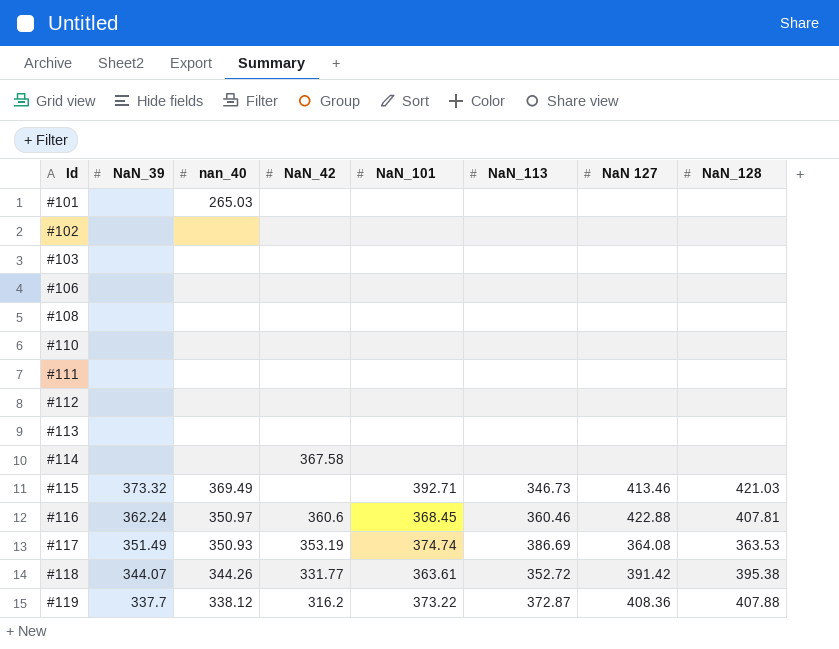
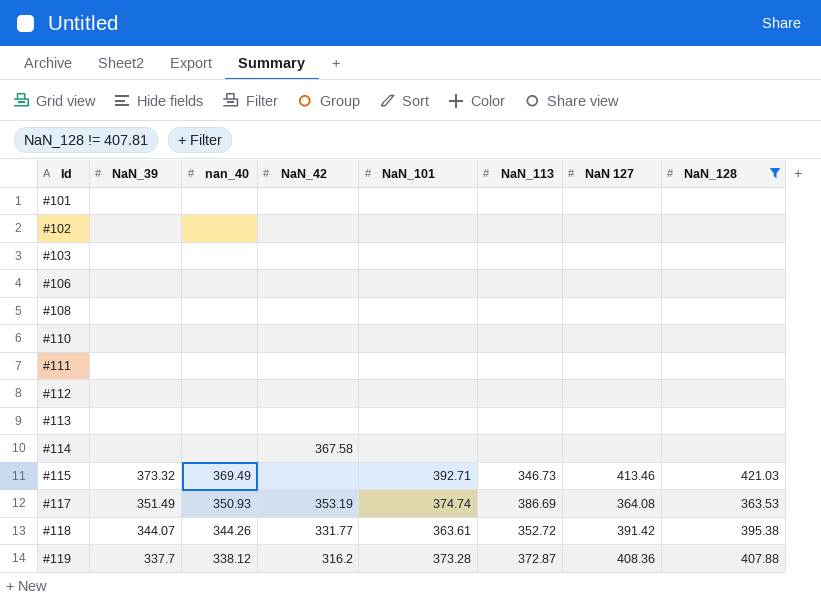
filter: none -> NaN_128 != 407.81
#101 | nan_40: 265.03 -> none
#119 | NaN_101: 373.22 -> 373.28

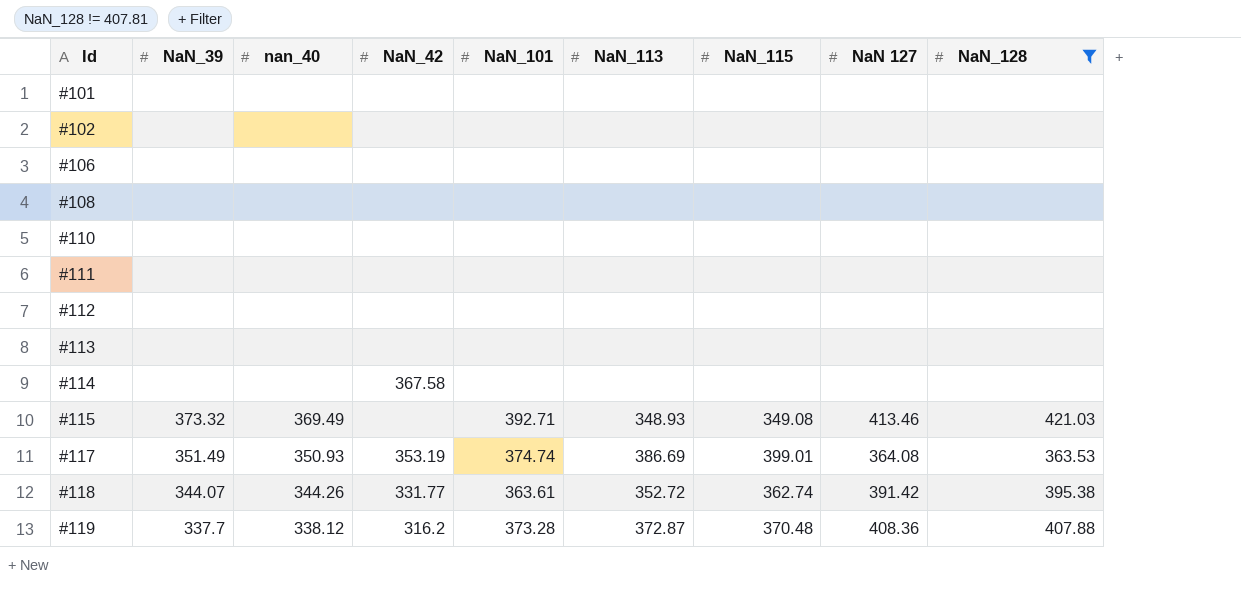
column NaN_115 | position: none -> 7
row #103: none | none | none | none | none | none | none -> none
#115 | NaN_113: 346.73 -> 348.93

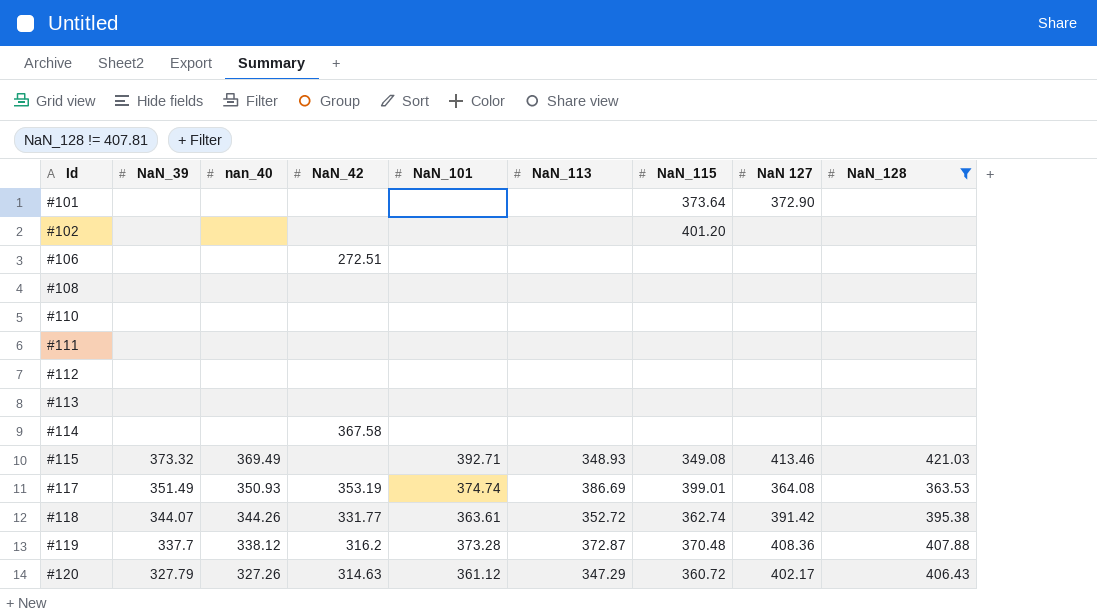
#101 | NaN_115: none -> 373.64
#101 | NaN 127: none -> 372.90
#102 | NaN_115: none -> 401.20
#106 | NaN_42: none -> 272.51
row #120: none -> 327.79 | 327.26 | 314.63 | 361.12 | 347.29 | 360.72 | 402.17 | 406.43

